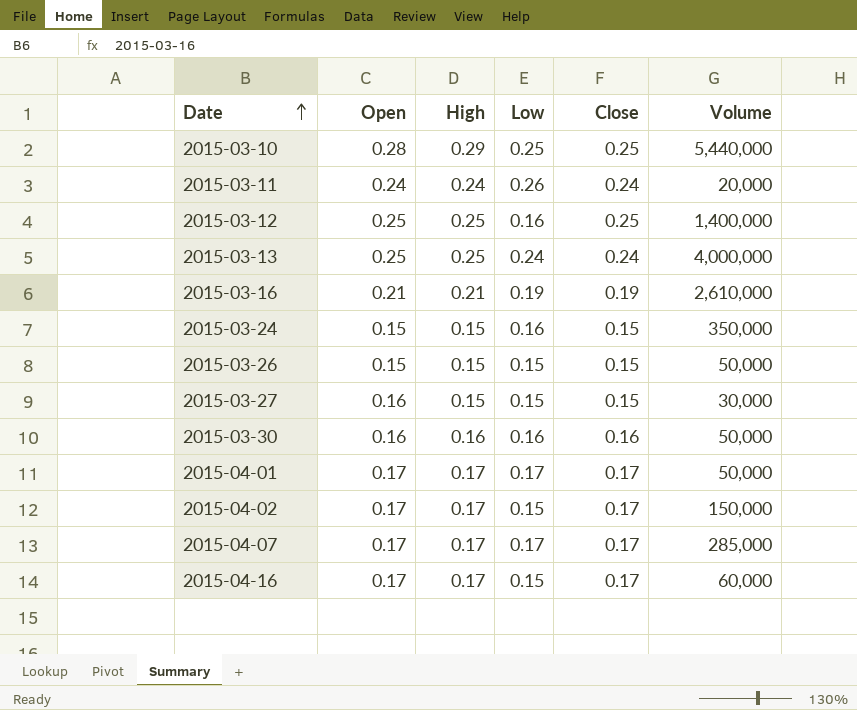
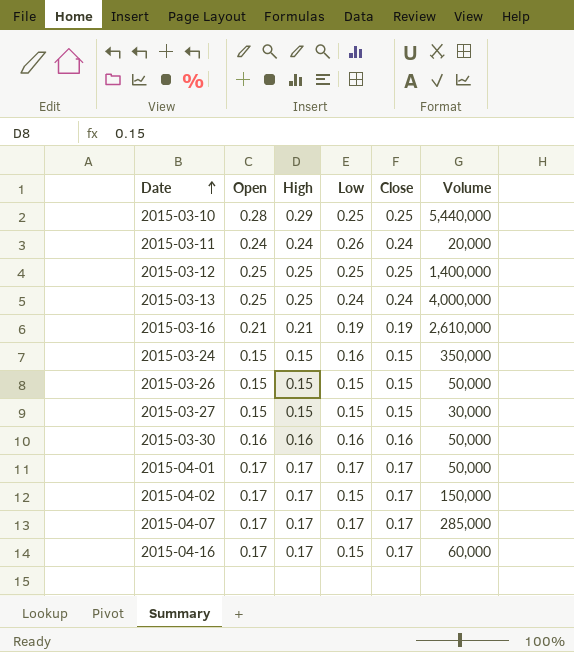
2015-03-12 | Low: 0.16 -> 0.25
2015-03-27 | Open: 0.16 -> 0.15

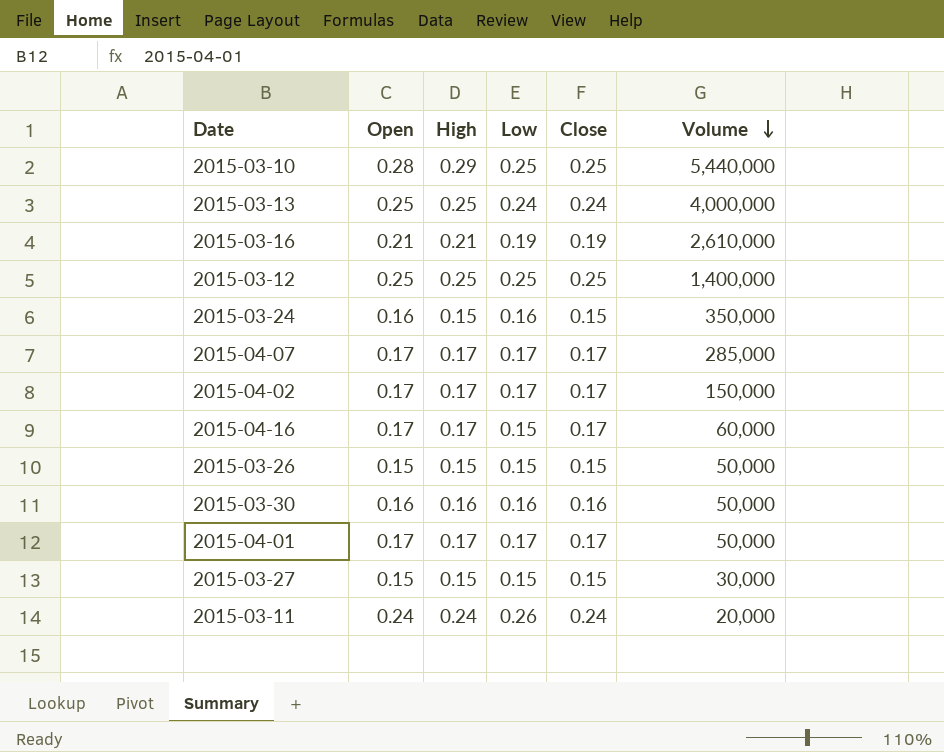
row order: Date ascending -> Volume descending
2015-03-24 | Open: 0.15 -> 0.16
2015-04-02 | Low: 0.15 -> 0.17

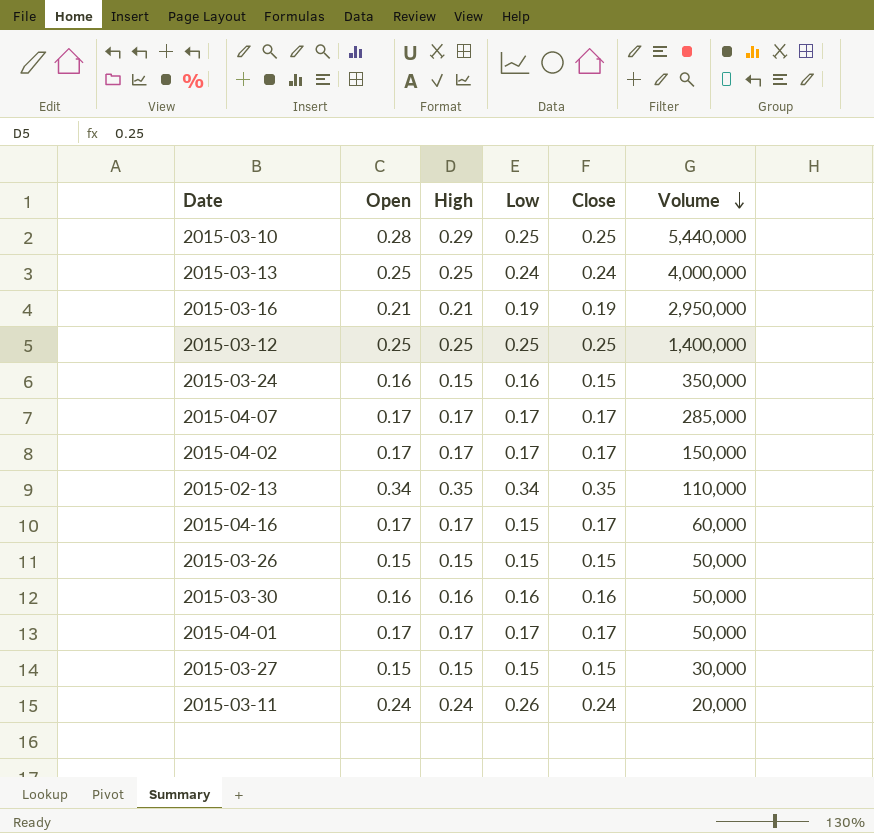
2015-03-16 | Volume: 2,610,000 -> 2,950,000
row 2015-02-13: none -> 0.34 | 0.35 | 0.34 | 0.35 | 110,000

